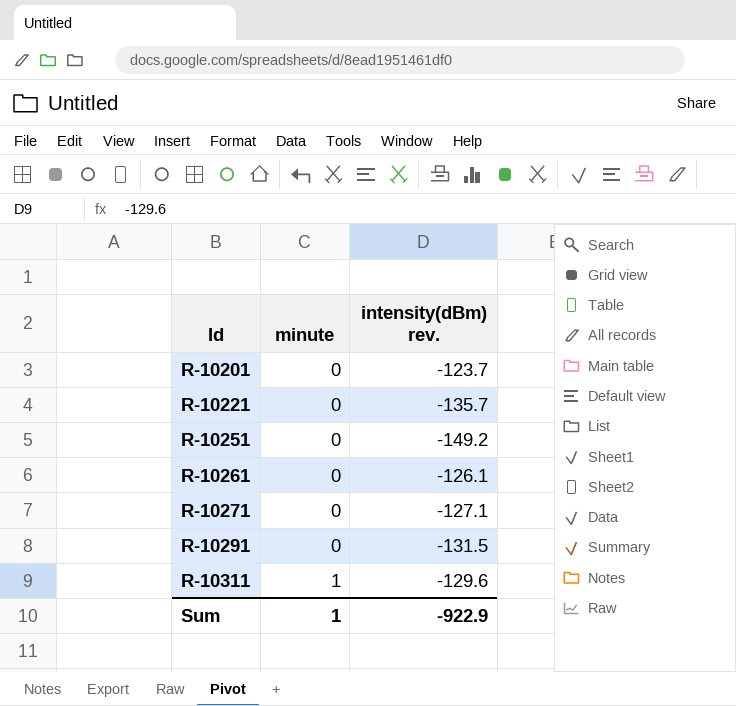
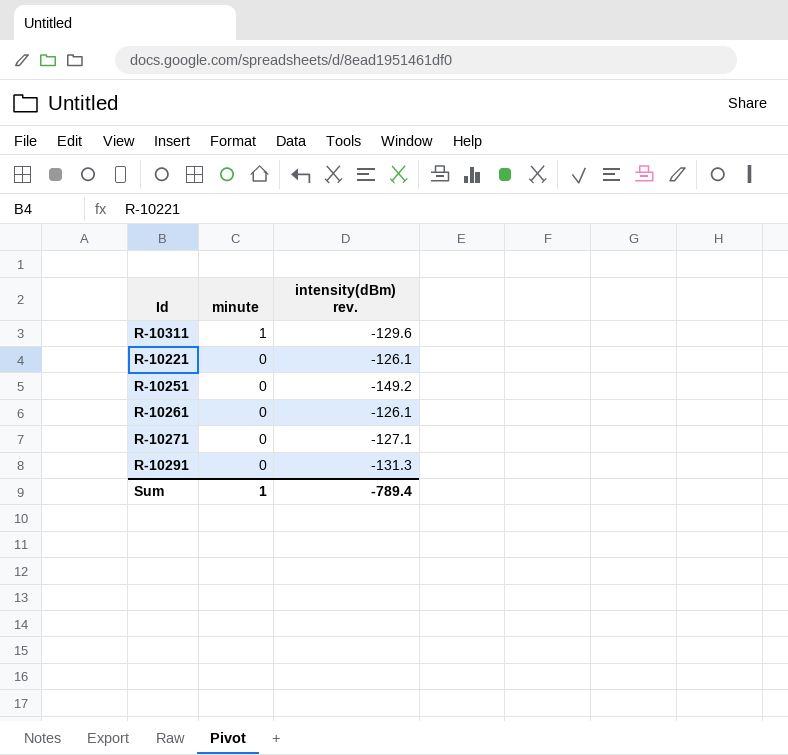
row order: Id ascending -> minute descending
row R-10201: 0 | -123.7 -> none
R-10221 | intensity(dBm) rev.: -135.7 -> -126.1
R-10291 | intensity(dBm) rev.: -131.5 -> -131.3
Sum | intensity(dBm) rev.: -922.9 -> -789.4

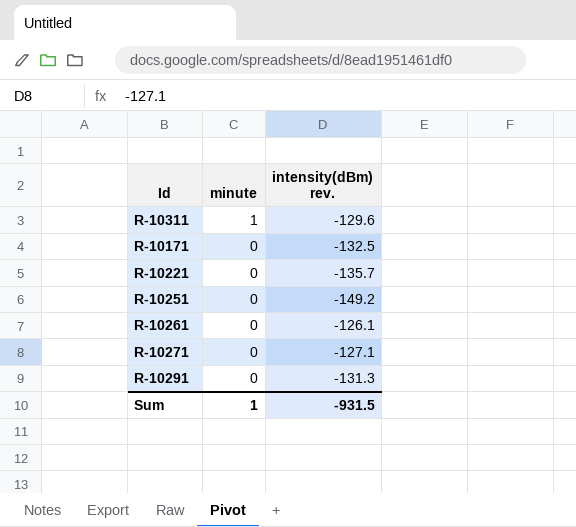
row R-10171: none -> 0 | -132.5
R-10221 | intensity(dBm) rev.: -126.1 -> -135.7
Sum | intensity(dBm) rev.: -789.4 -> -931.5

